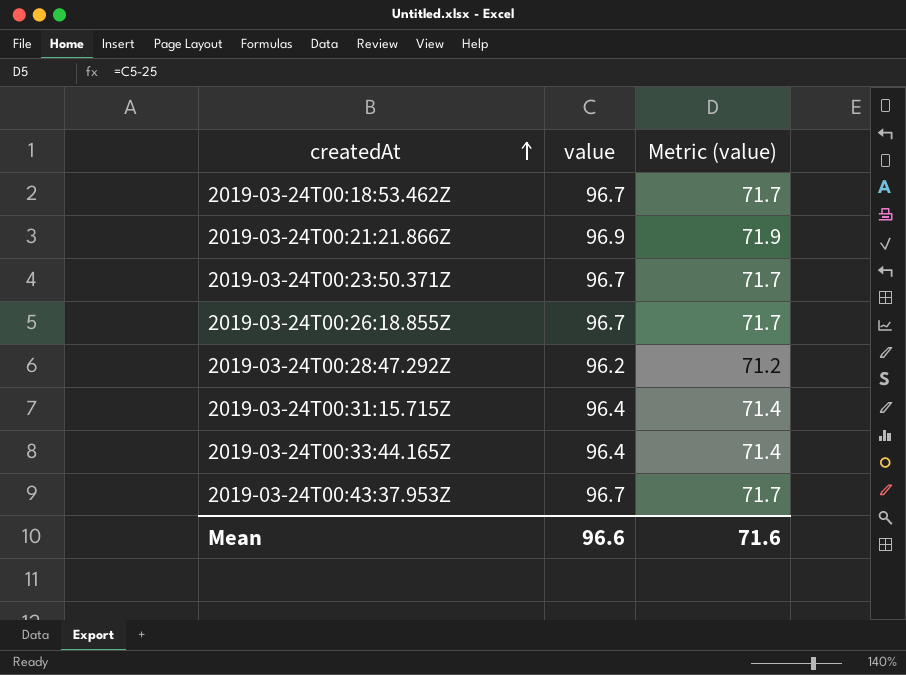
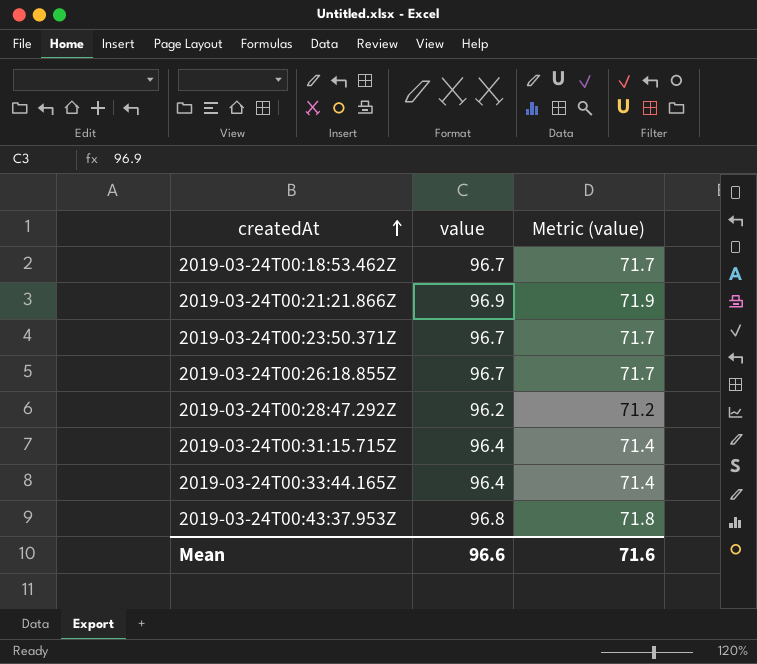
2019-03-24T00:43:37.953Z | value: 96.7 -> 96.8
2019-03-24T00:43:37.953Z | Metric (value): 71.7 -> 71.8

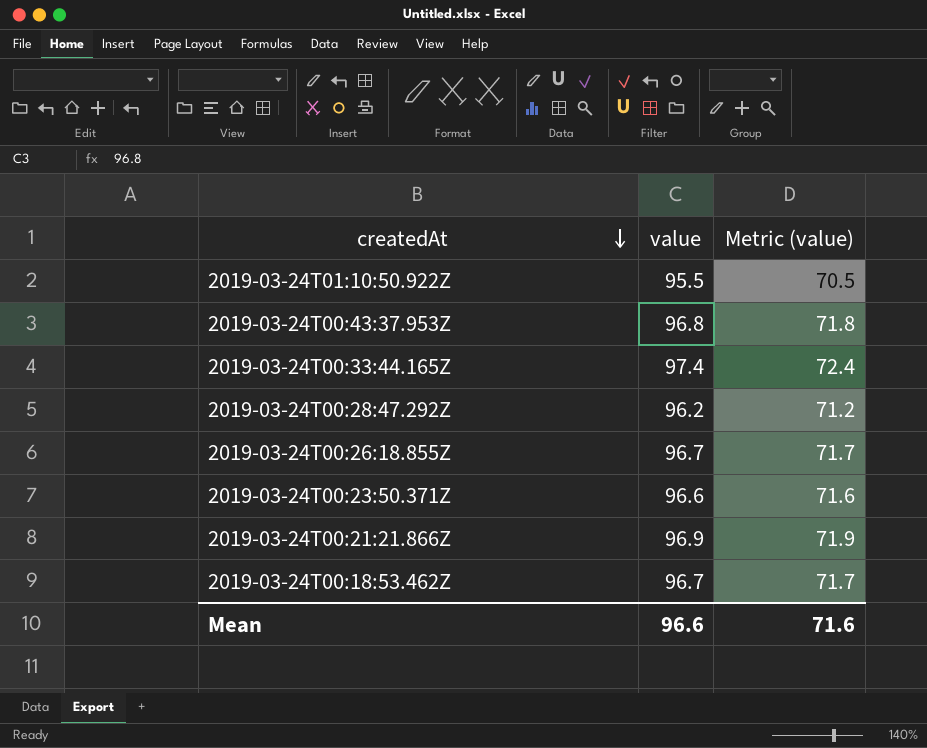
row order: createdAt ascending -> createdAt descending
row 2019-03-24T00:31:15.715Z: 96.4 | 71.4 -> none
row 2019-03-24T01:10:50.922Z: none -> 95.5 | 70.5
2019-03-24T00:33:44.165Z | value: 96.4 -> 97.4
2019-03-24T00:33:44.165Z | Metric (value): 71.4 -> 72.4
2019-03-24T00:23:50.371Z | value: 96.7 -> 96.6
2019-03-24T00:23:50.371Z | Metric (value): 71.7 -> 71.6

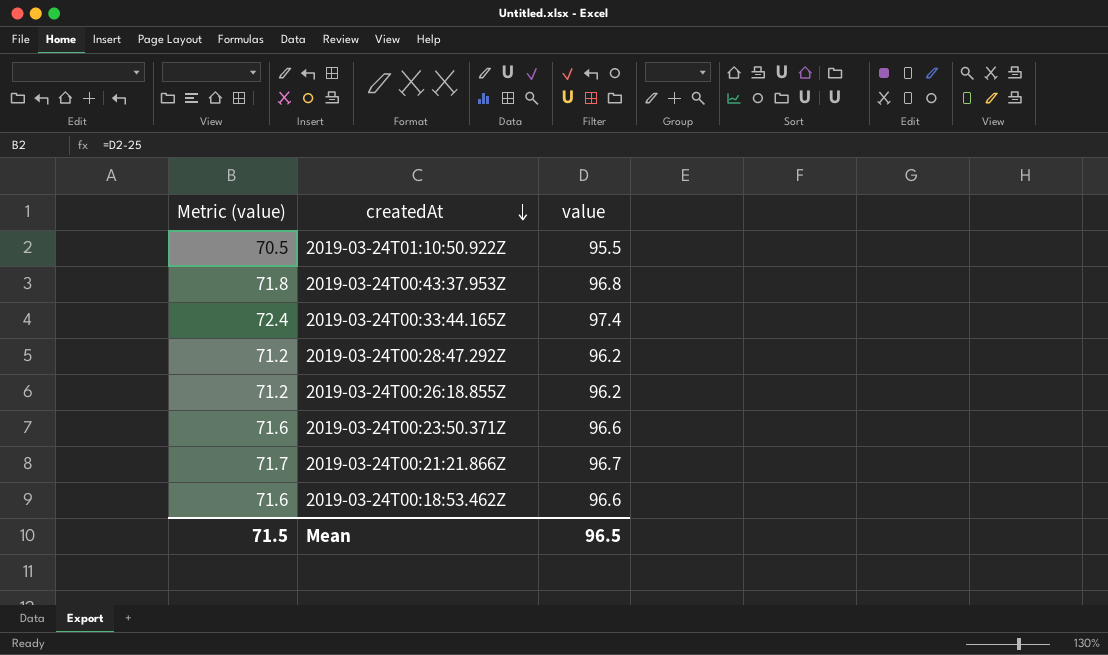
column Metric (value) | position: 3 -> 1
2019-03-24T00:26:18.855Z | Metric (value): 71.7 -> 71.2
2019-03-24T00:26:18.855Z | value: 96.7 -> 96.2
2019-03-24T00:21:21.866Z | Metric (value): 71.9 -> 71.7
2019-03-24T00:21:21.866Z | value: 96.9 -> 96.7
2019-03-24T00:18:53.462Z | Metric (value): 71.7 -> 71.6
2019-03-24T00:18:53.462Z | value: 96.7 -> 96.6
Mean | Metric (value): 71.6 -> 71.5
Mean | value: 96.6 -> 96.5

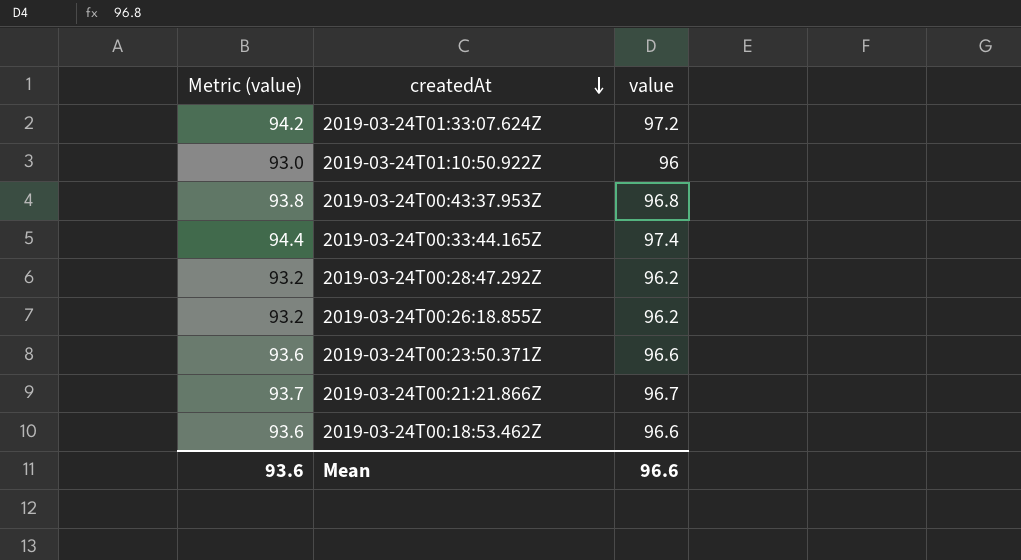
column Metric (value) | formula: [value] - 25 -> [value] - 3
row 2019-03-24T01:33:07.624Z: none -> 94.2 | 97.2
2019-03-24T01:10:50.922Z | value: 95.5 -> 96
Mean | Metric (value): 71.5 -> 93.6
Mean | value: 96.5 -> 96.6

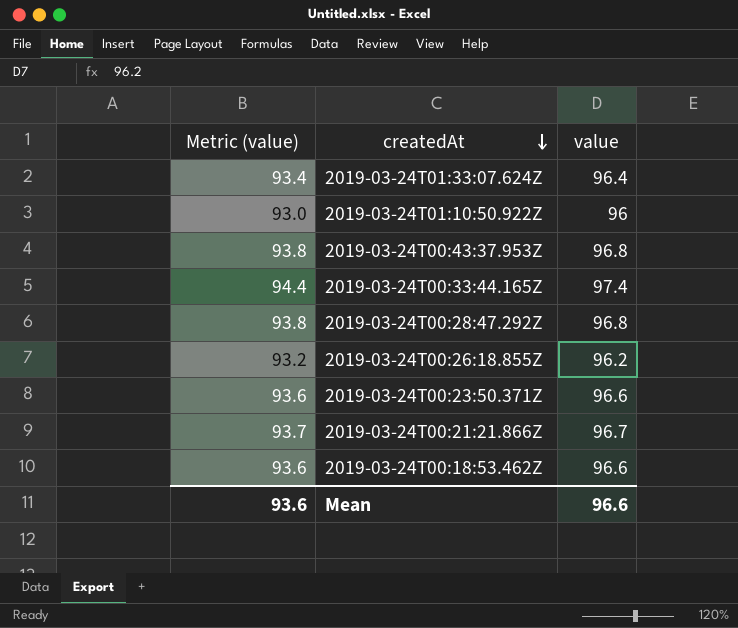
2019-03-24T01:33:07.624Z | Metric (value): 94.2 -> 93.4
2019-03-24T01:33:07.624Z | value: 97.2 -> 96.4
2019-03-24T00:28:47.292Z | Metric (value): 93.2 -> 93.8
2019-03-24T00:28:47.292Z | value: 96.2 -> 96.8

